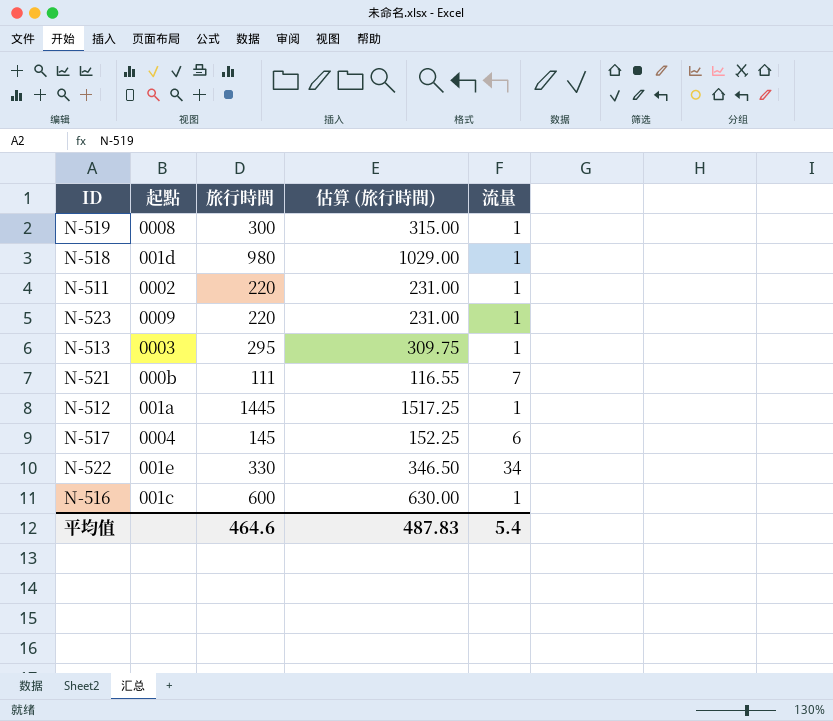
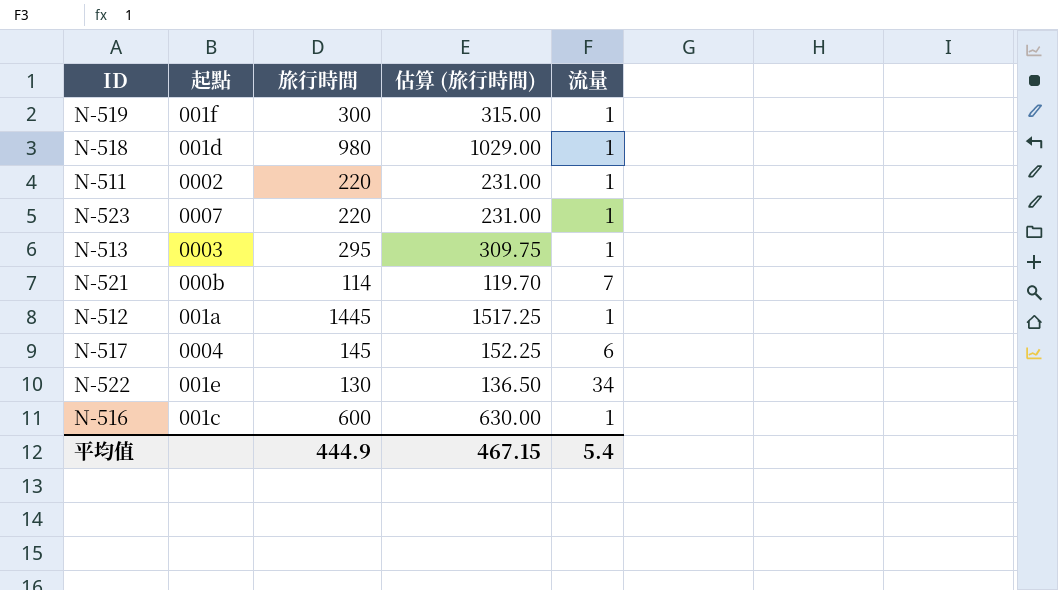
N-519 | 起點: 0008 -> 001f
N-523 | 起點: 0009 -> 0007
N-521 | 旅行時間: 111 -> 114
N-521 | 估算 (旅行時間): 116.55 -> 119.70
N-522 | 旅行時間: 330 -> 130
N-522 | 估算 (旅行時間): 346.50 -> 136.50
平均值 | 旅行時間: 464.6 -> 444.9
平均值 | 估算 (旅行時間): 487.83 -> 467.15

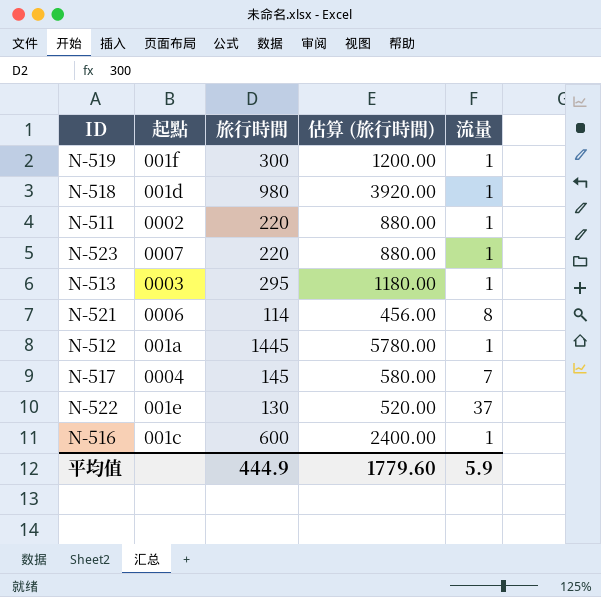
column 估算 (旅行時間) | formula: [旅行時間] * 1.05 -> [旅行時間] * 4
N-521 | 起點: 000b -> 0006
N-521 | 流量: 7 -> 8
N-517 | 流量: 6 -> 7
N-522 | 流量: 34 -> 37
平均值 | 估算 (旅行時間): 467.15 -> 1779.60
平均值 | 流量: 5.4 -> 5.9

